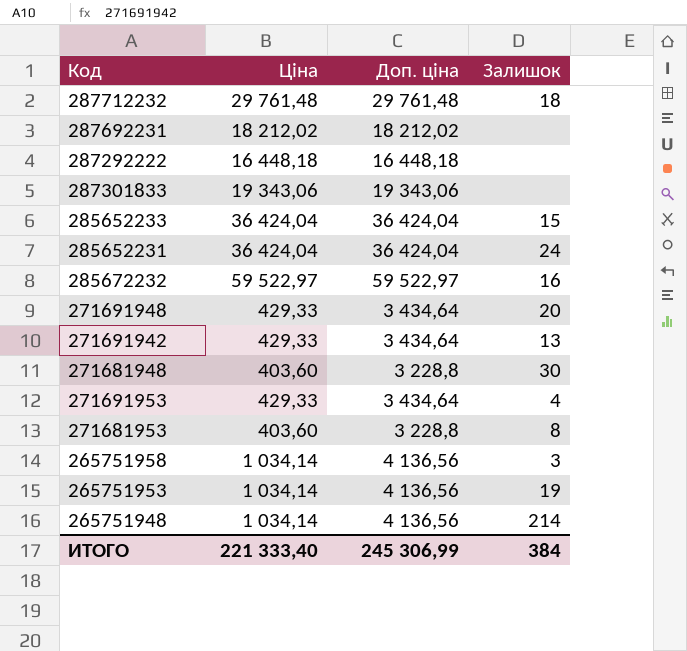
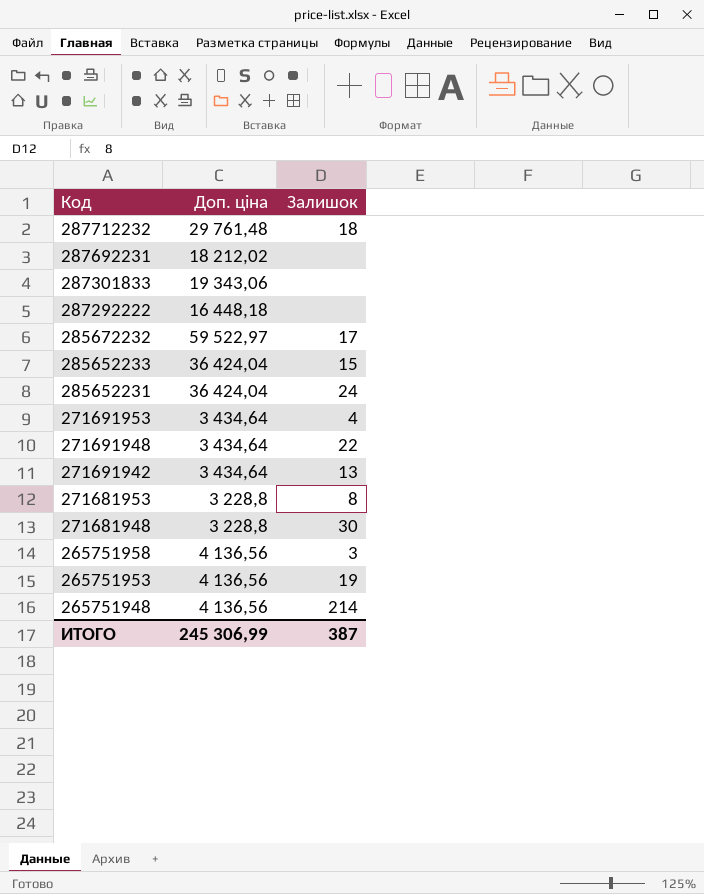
row order: none -> Код descending
column Ціна | position: 2 -> none
285672232 | Залишок: 16 -> 17
271691948 | Залишок: 20 -> 22
ИТОГО | Залишок: 384 -> 387

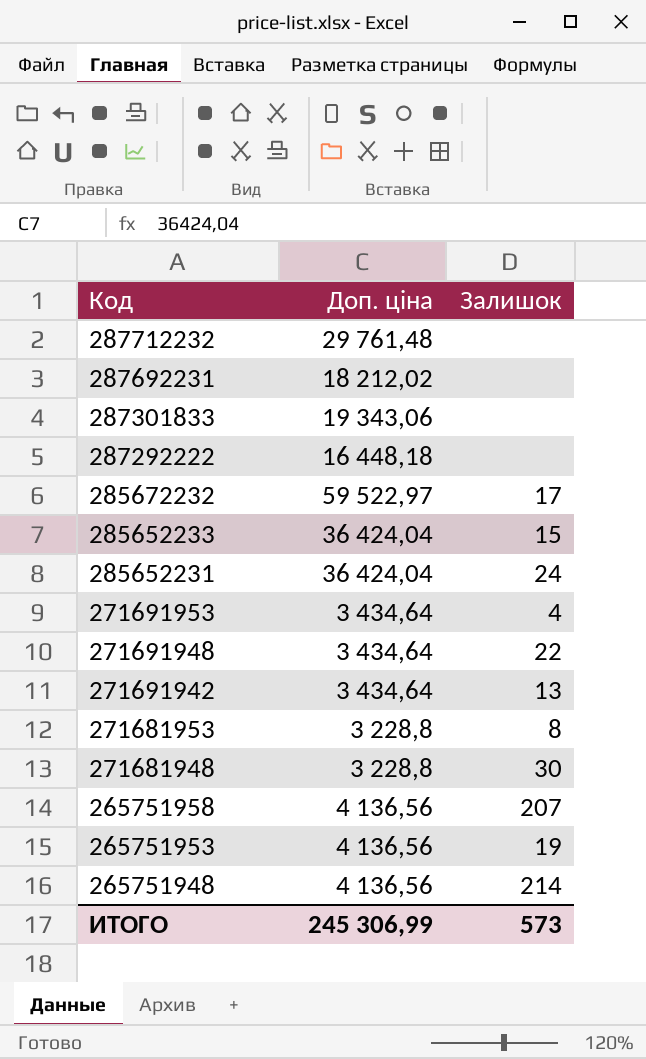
287712232 | Залишок: 18 -> none
265751958 | Залишок: 3 -> 207
ИТОГО | Залишок: 387 -> 573

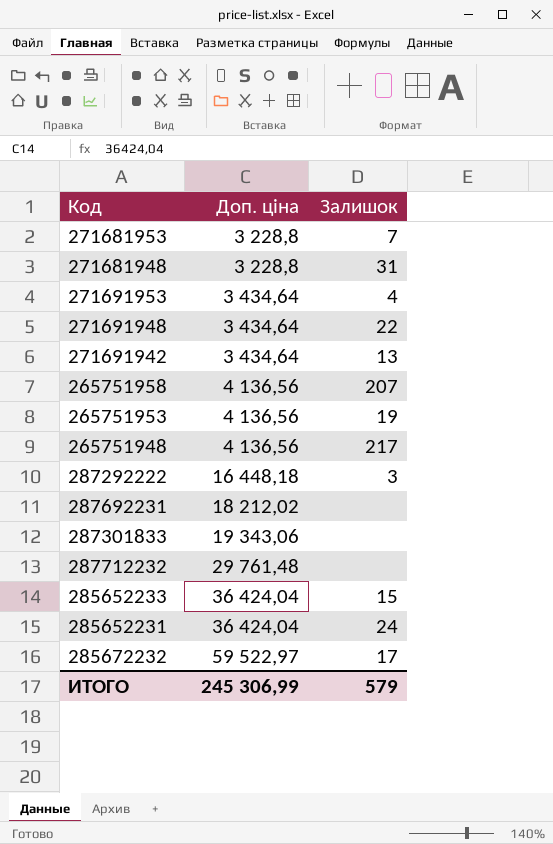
row order: Код descending -> Доп. ціна ascending
271681953 | Залишок: 8 -> 7
271681948 | Залишок: 30 -> 31
265751948 | Залишок: 214 -> 217
287292222 | Залишок: none -> 3
ИТОГО | Залишок: 573 -> 579

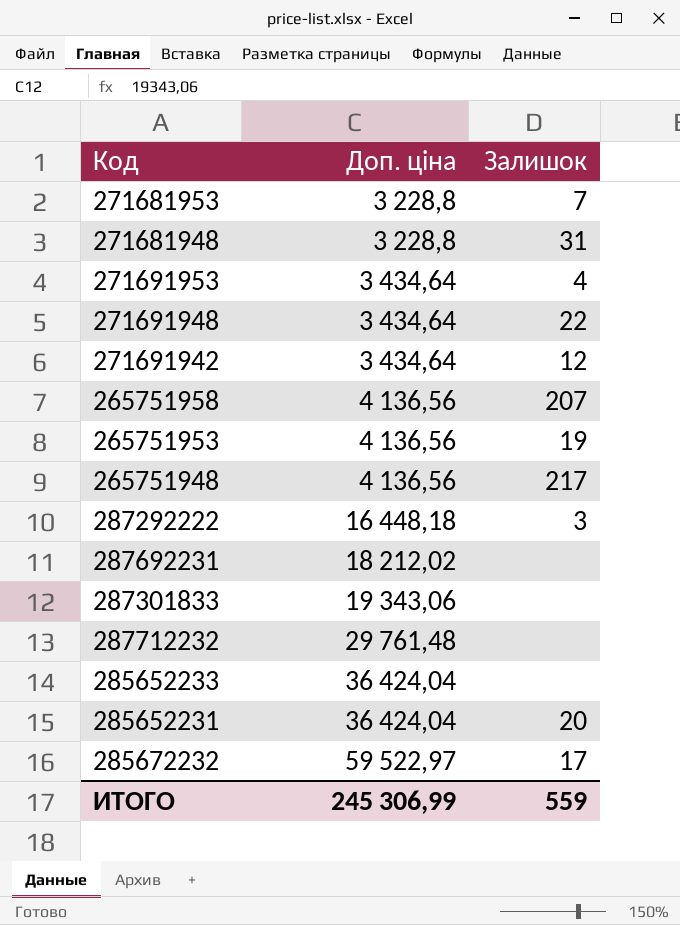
271691942 | Залишок: 13 -> 12
285652233 | Залишок: 15 -> none
285652231 | Залишок: 24 -> 20
ИТОГО | Залишок: 579 -> 559

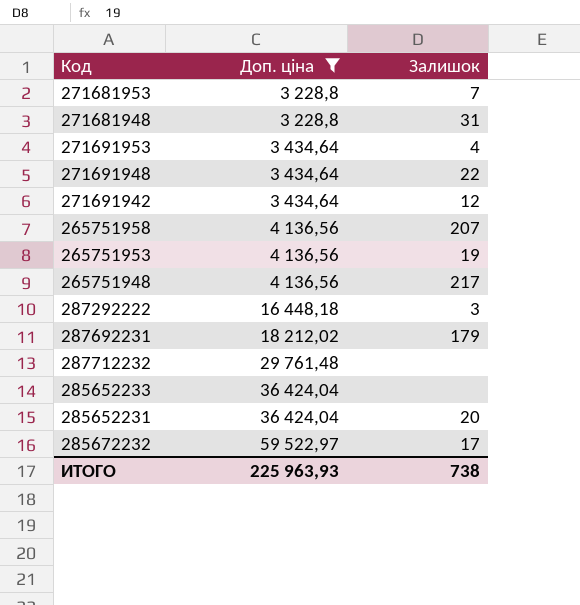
filter: none -> Доп. ціна != 19 343,06
287692231 | Залишок: none -> 179
ИТОГО | Доп. ціна: 245 306,99 -> 225 963,93
ИТОГО | Залишок: 559 -> 738

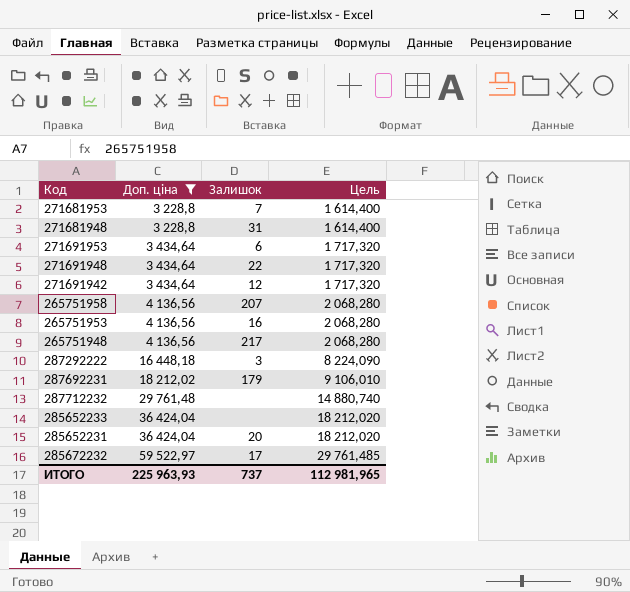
column Цель | formula: none -> [Доп. ціна] * 0,5
271691953 | Залишок: 4 -> 6
265751953 | Залишок: 19 -> 16
ИТОГО | Залишок: 738 -> 737

